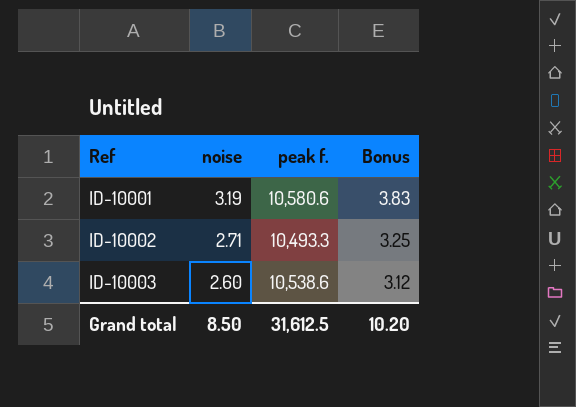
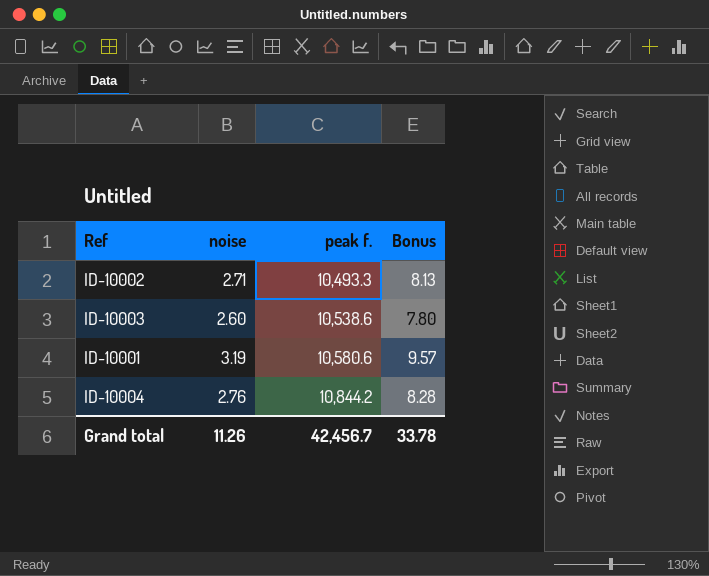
row order: Ref ascending -> peak f. ascending
column Bonus | formula: [noise] * 1.2 -> [noise] * 3
row ID-10004: none -> 2.76 | 10,844.2 | 8.28
Grand total | noise: 8.50 -> 11.26
Grand total | peak f.: 31,612.5 -> 42,456.7
Grand total | Bonus: 10.20 -> 33.78

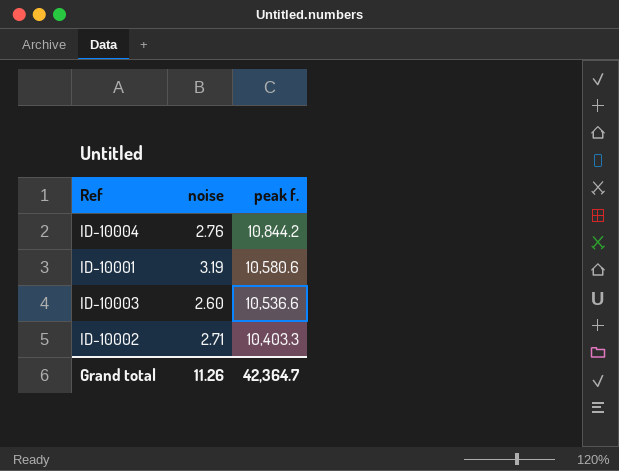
row order: peak f. ascending -> peak f. descending
column Bonus | formula: [noise] * 3 -> none
ID-10003 | peak f.: 10,538.6 -> 10,536.6
ID-10002 | peak f.: 10,493.3 -> 10,403.3
Grand total | peak f.: 42,456.7 -> 42,364.7

